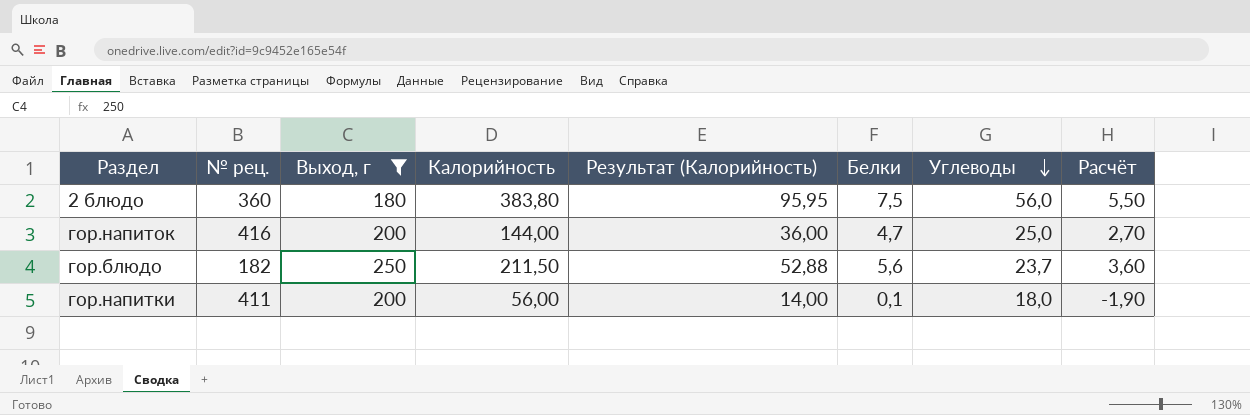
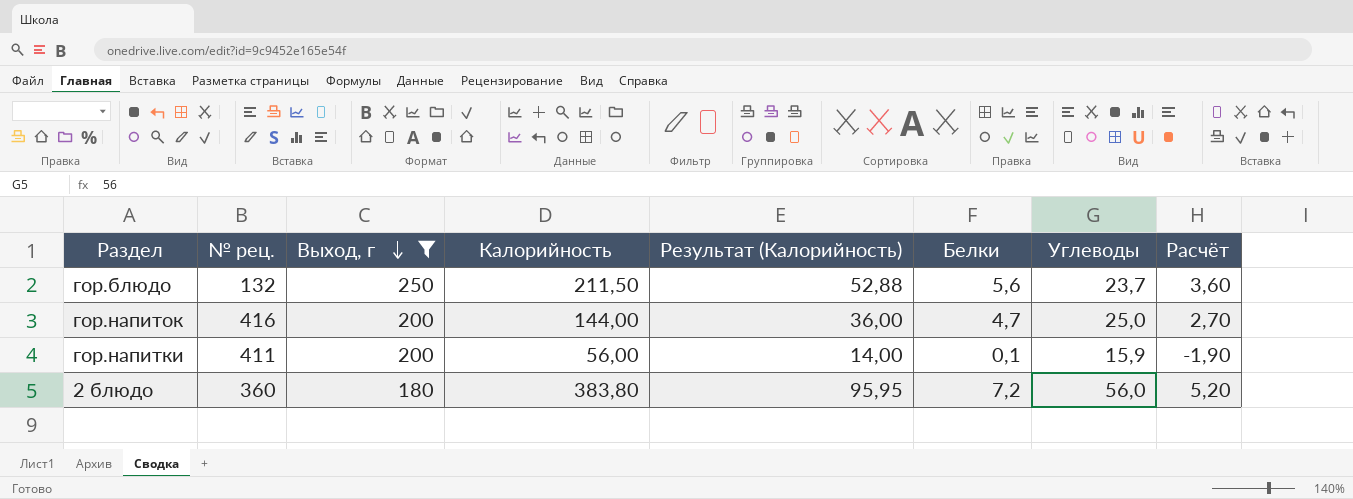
row order: Углеводы descending -> Выход, г descending
гор.блюдо | № рец.: 182 -> 132
гор.напитки | Углеводы: 18,0 -> 15,9
2 блюдо | Белки: 7,5 -> 7,2
2 блюдо | Расчёт: 5,50 -> 5,20

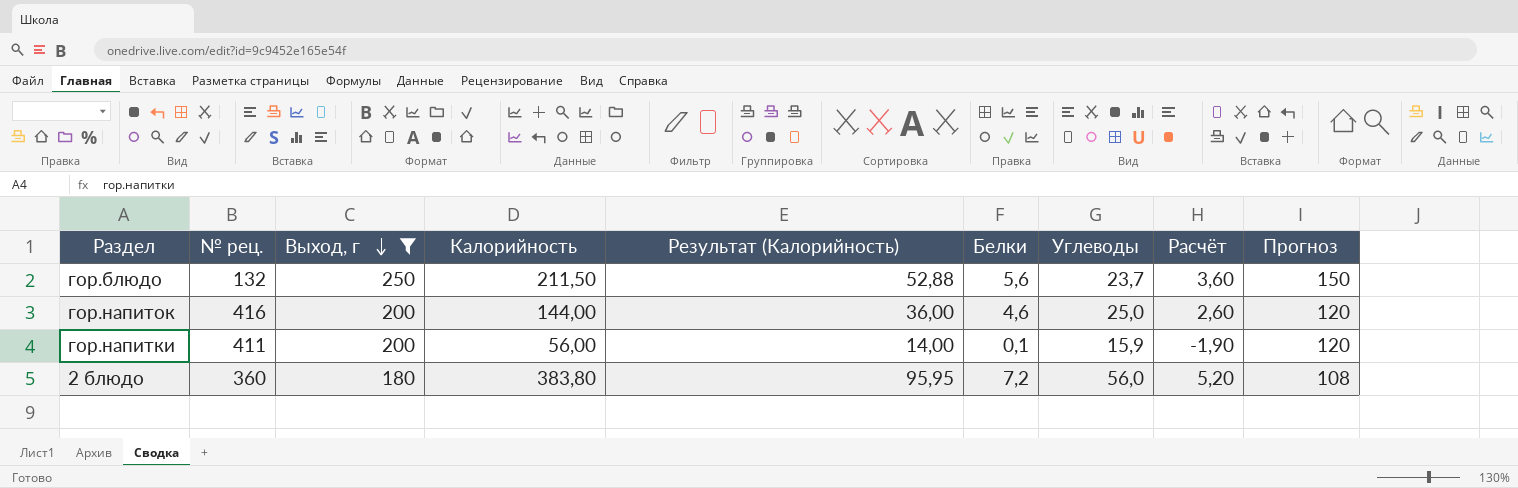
column Прогноз | formula: none -> [Выход, г] * 0,6
гор.напиток | Белки: 4,7 -> 4,6
гор.напиток | Расчёт: 2,70 -> 2,60

